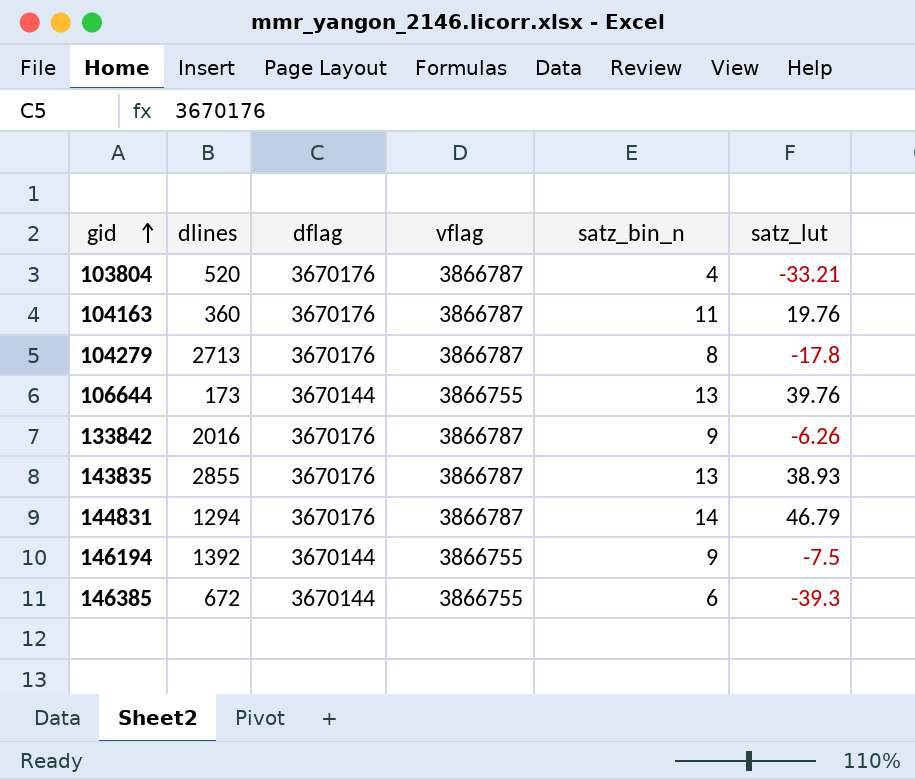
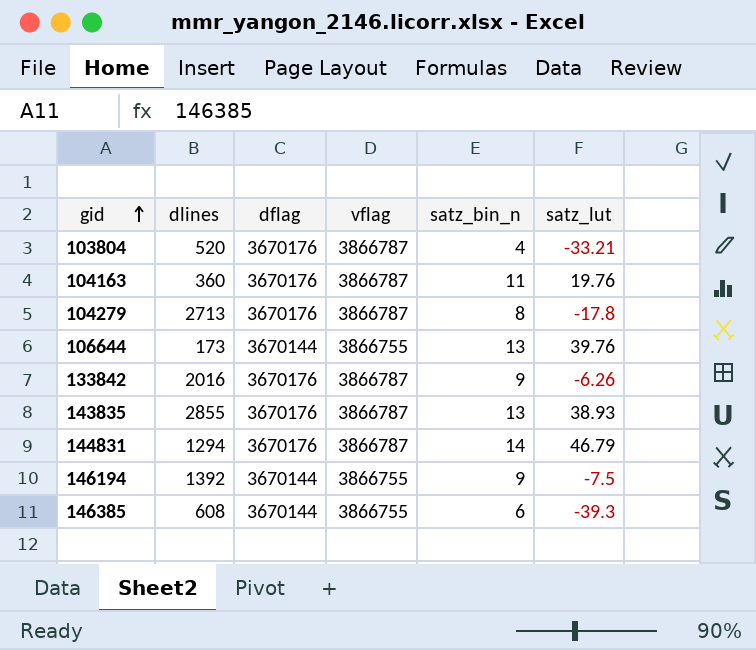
146385 | dlines: 672 -> 608

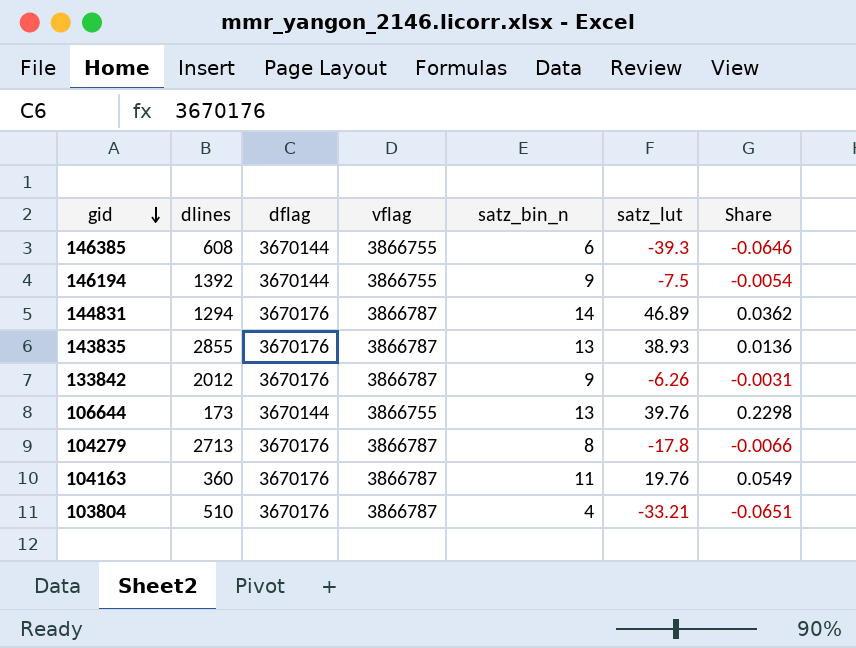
row order: gid ascending -> gid descending
column Share | formula: none -> [satz_lut] / [dlines]
144831 | satz_lut: 46.79 -> 46.89
133842 | dlines: 2016 -> 2012
103804 | dlines: 520 -> 510

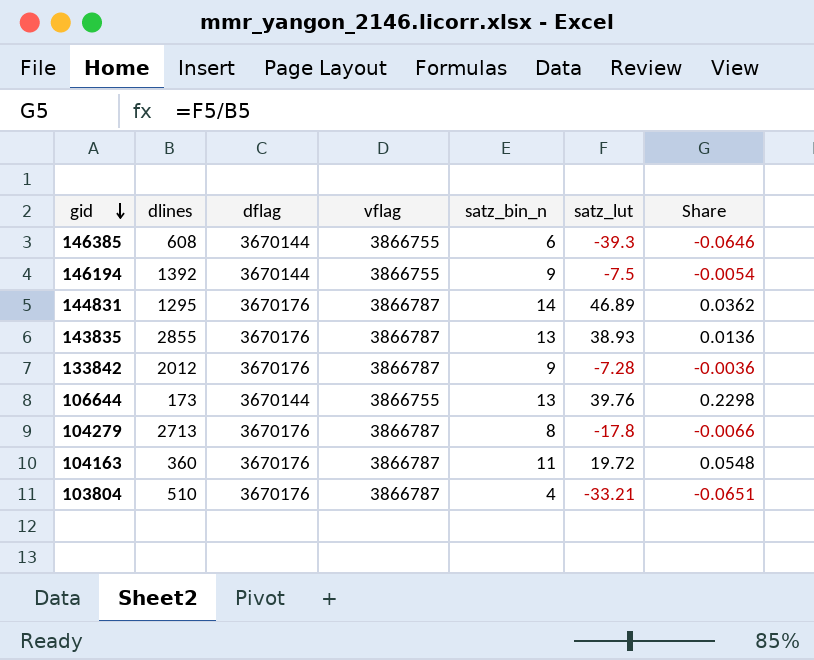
144831 | dlines: 1294 -> 1295
133842 | satz_lut: -6.26 -> -7.28
133842 | Share: -0.0031 -> -0.0036
104163 | satz_lut: 19.76 -> 19.72
104163 | Share: 0.0549 -> 0.0548

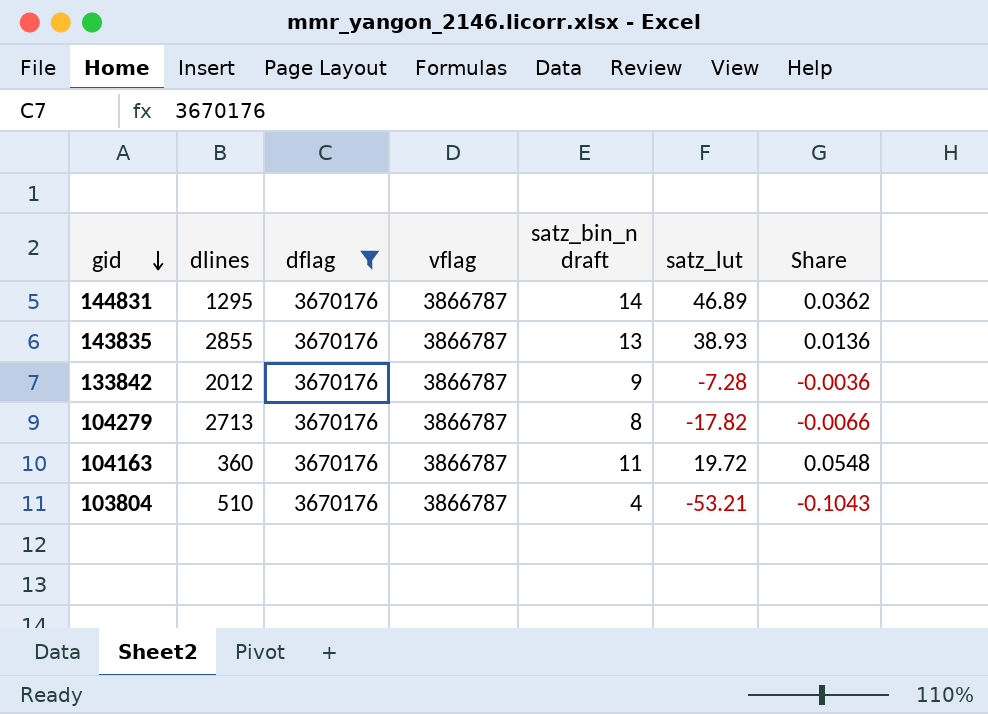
filter: none -> dflag = 3670176
column name: satz_bin_n -> satz_bin_n draft
104279 | satz_lut: -17.8 -> -17.82
103804 | satz_lut: -33.21 -> -53.21
103804 | Share: -0.0651 -> -0.1043

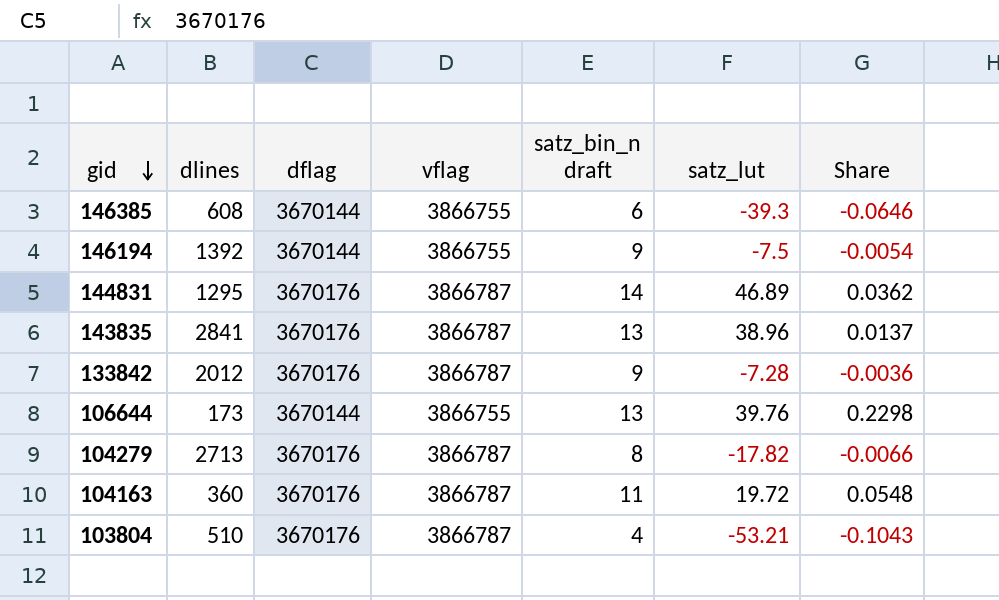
filter: dflag = 3670176 -> none
143835 | dlines: 2855 -> 2841
143835 | satz_lut: 38.93 -> 38.96
143835 | Share: 0.0136 -> 0.0137

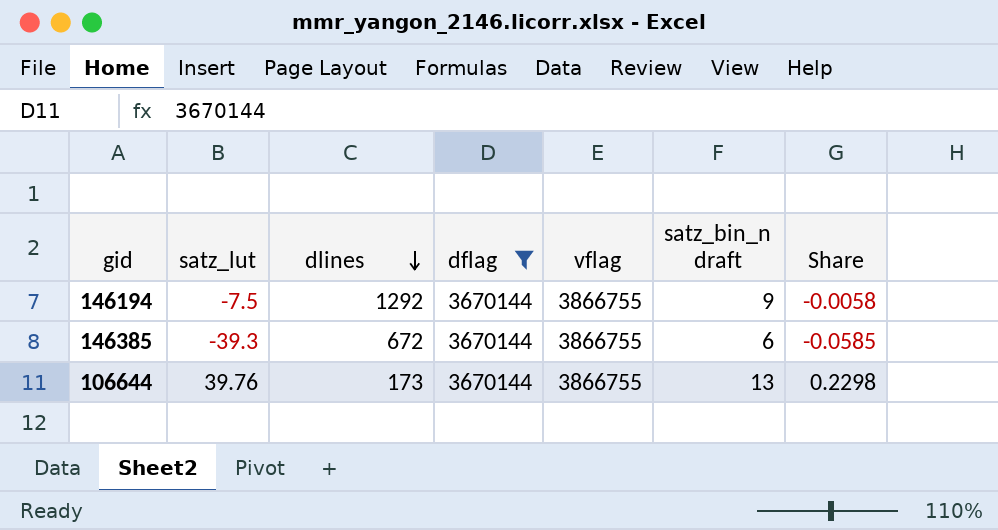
filter: none -> dflag = 3670144
row order: gid descending -> dlines descending
column satz_lut | position: 6 -> 2
146194 | dlines: 1392 -> 1292
146194 | Share: -0.0054 -> -0.0058
146385 | dlines: 608 -> 672
146385 | Share: -0.0646 -> -0.0585

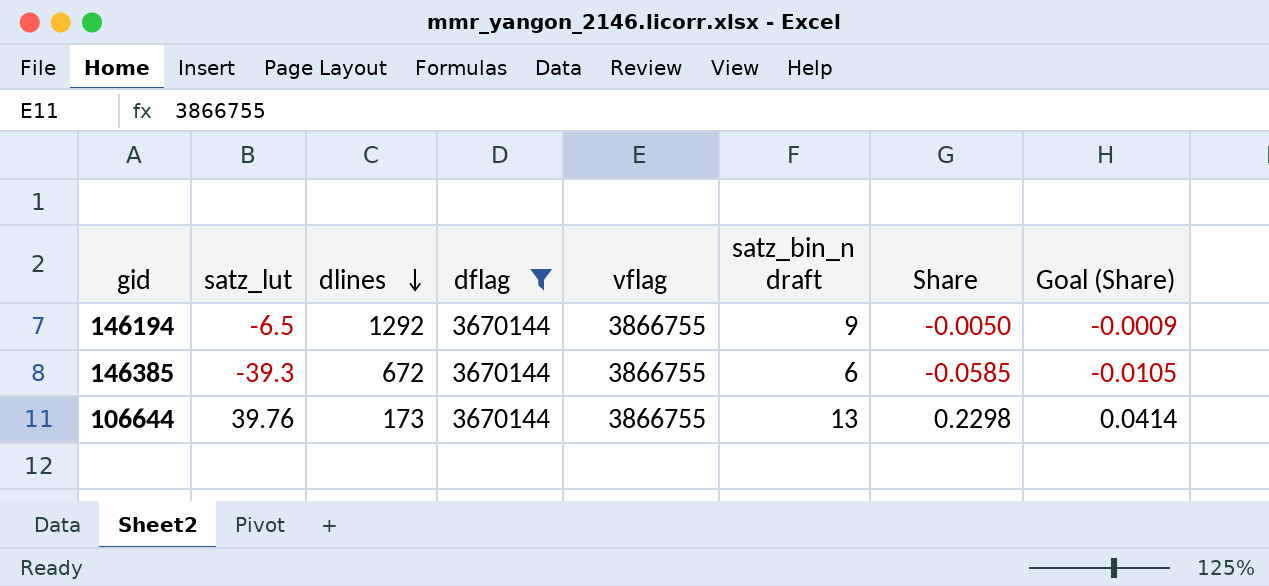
column Goal (Share) | formula: none -> [Share] * 0.18
146194 | satz_lut: -7.5 -> -6.5
146194 | Share: -0.0058 -> -0.0050

